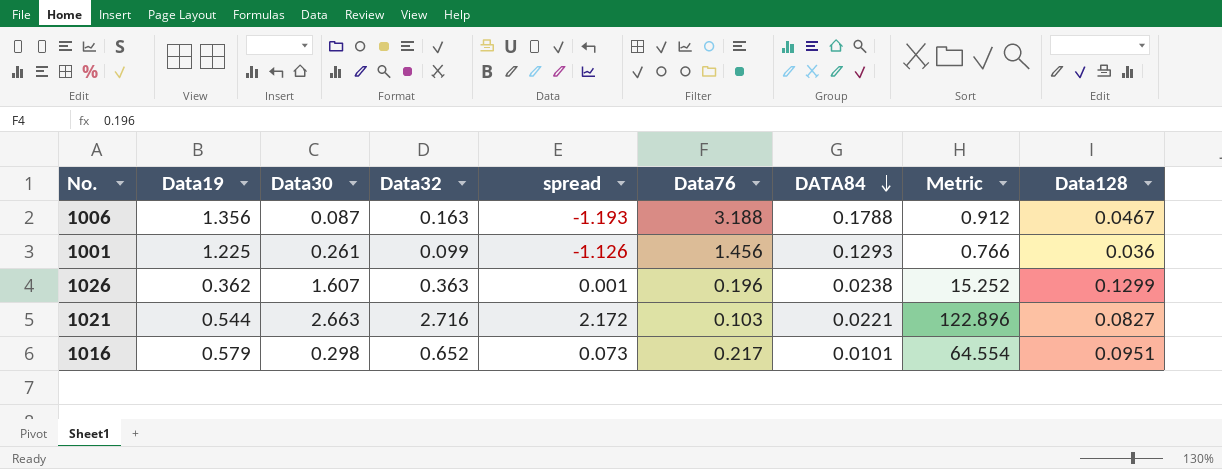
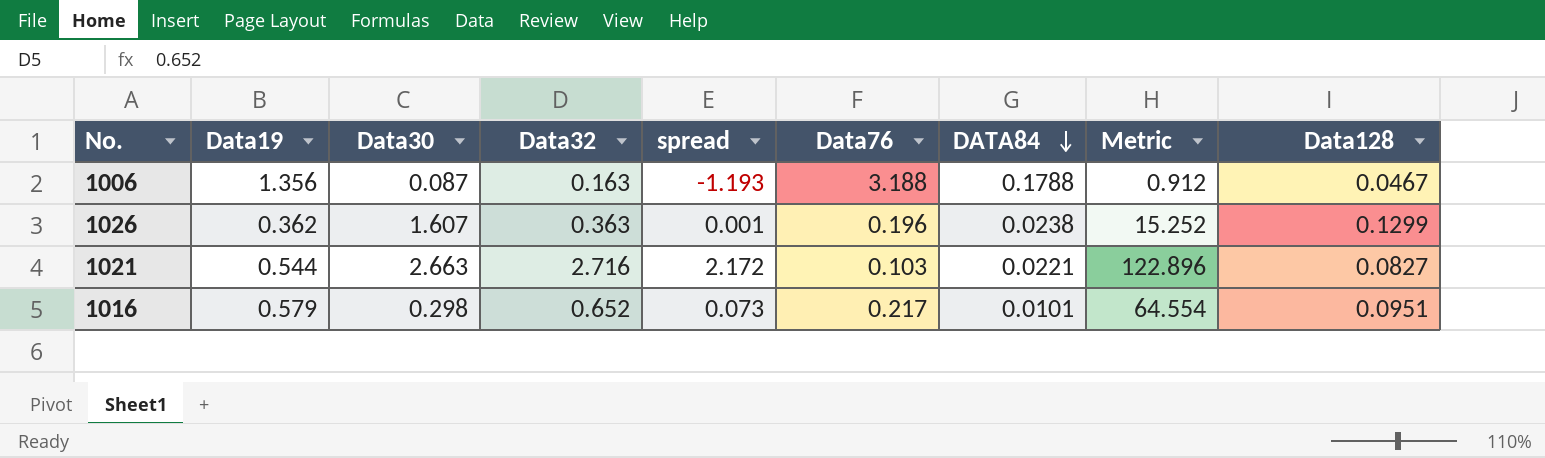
row 1001: 1.225 | 0.261 | 0.099 | -1.126 | 1.456 | 0.1293 | 0.766 | 0.036 -> none

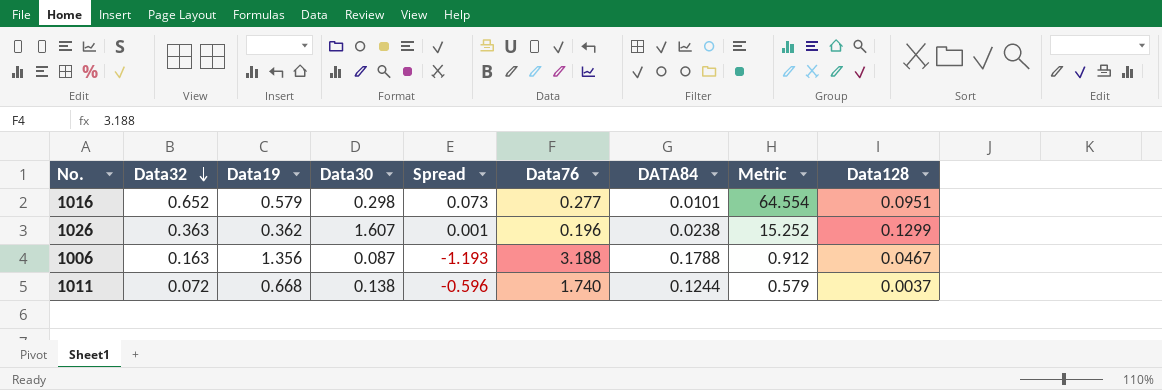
row order: DATA84 descending -> Data32 descending
column Data32 | position: 4 -> 2
column name: spread -> Spread
row 1021: 0.544 | 2.663 | 2.716 | 2.172 | 0.103 | 0.0221 | 122.896 | 0.0827 -> none
1016 | Data76: 0.217 -> 0.277
row 1011: none -> 0.072 | 0.668 | 0.138 | -0.596 | 1.740 | 0.1244 | 0.579 | 0.0037

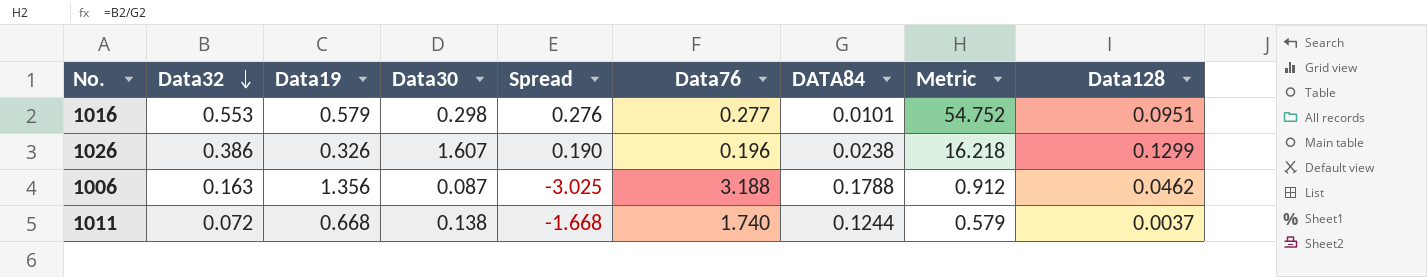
column Spread | formula: [Data32] - [Data19] -> [Data32] - [Data76]
1016 | Data32: 0.652 -> 0.553
1016 | Metric: 64.554 -> 54.752
1026 | Data32: 0.363 -> 0.386
1026 | Data19: 0.362 -> 0.326
1026 | Metric: 15.252 -> 16.218
1006 | Data128: 0.0467 -> 0.0462

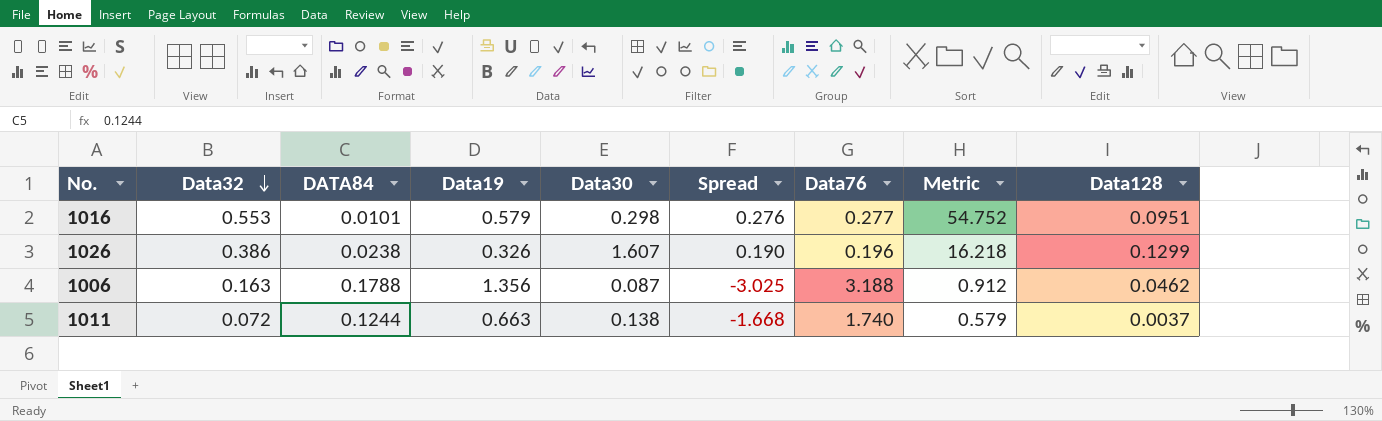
column DATA84 | position: 7 -> 3
1011 | Data19: 0.668 -> 0.663

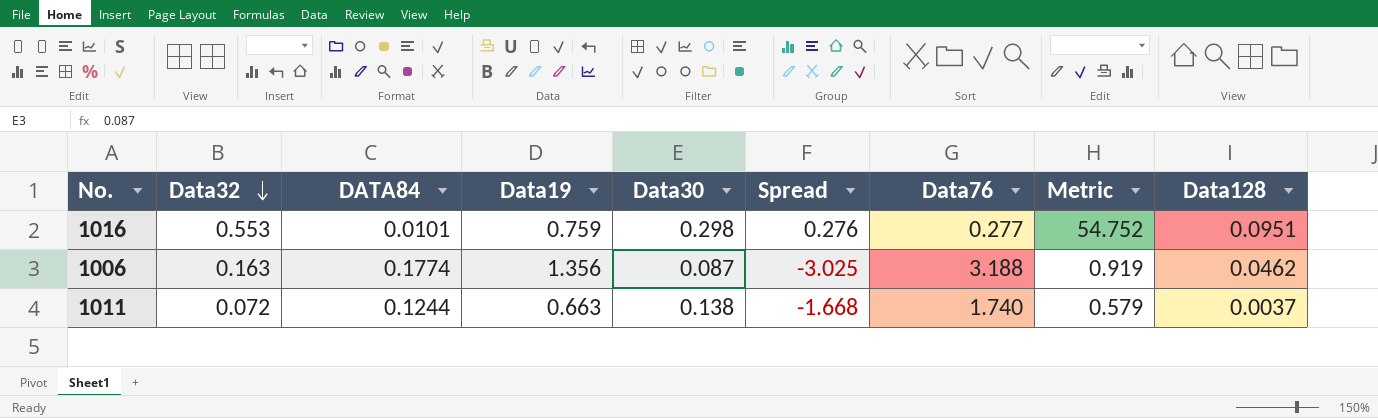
row 1026: 0.386 | 0.0238 | 0.326 | 1.607 | 0.190 | 0.196 | 16.218 | 0.1299 -> none
1016 | Data19: 0.579 -> 0.759
1006 | DATA84: 0.1788 -> 0.1774
1006 | Metric: 0.912 -> 0.919

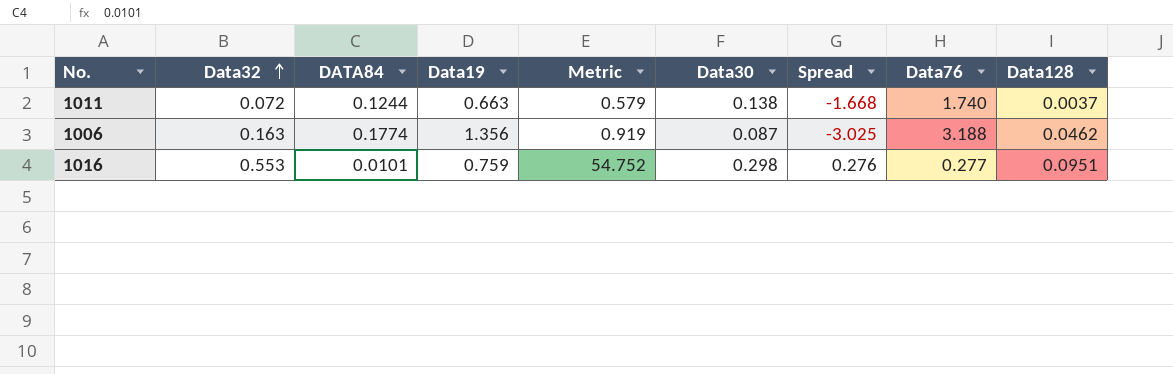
row order: Data32 descending -> Data32 ascending
column Metric | position: 8 -> 5

